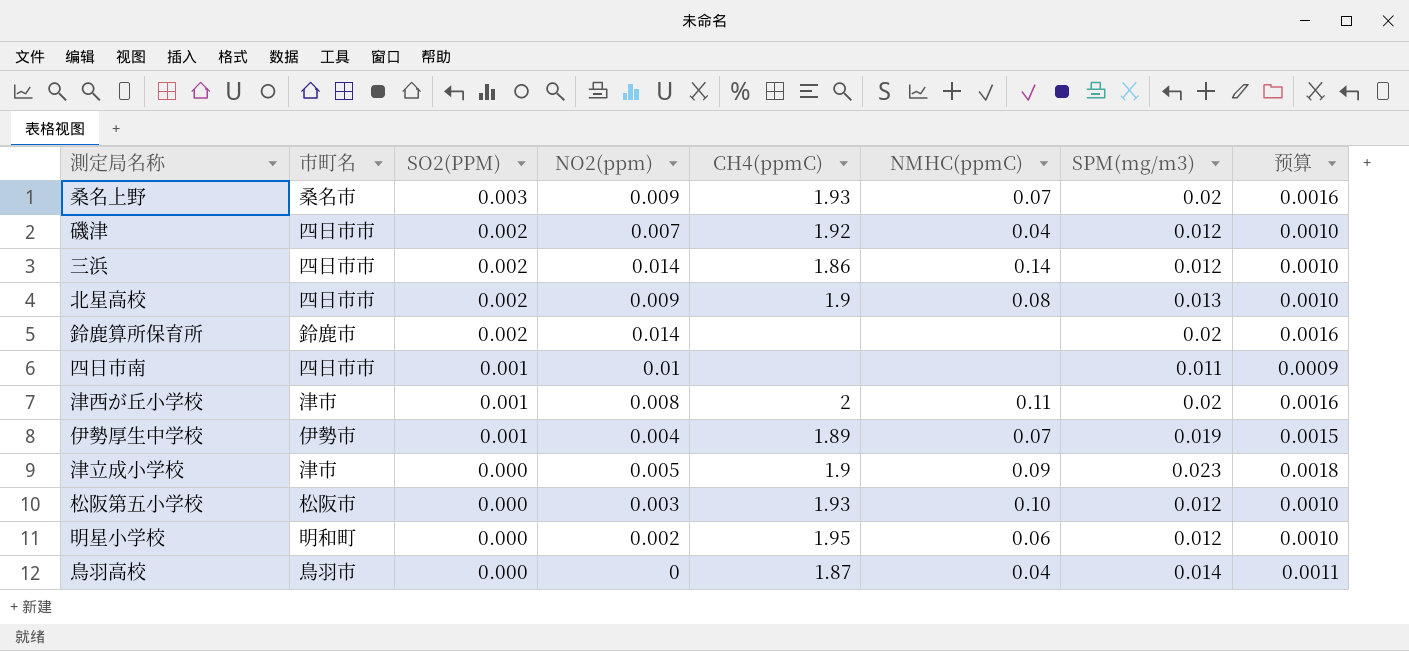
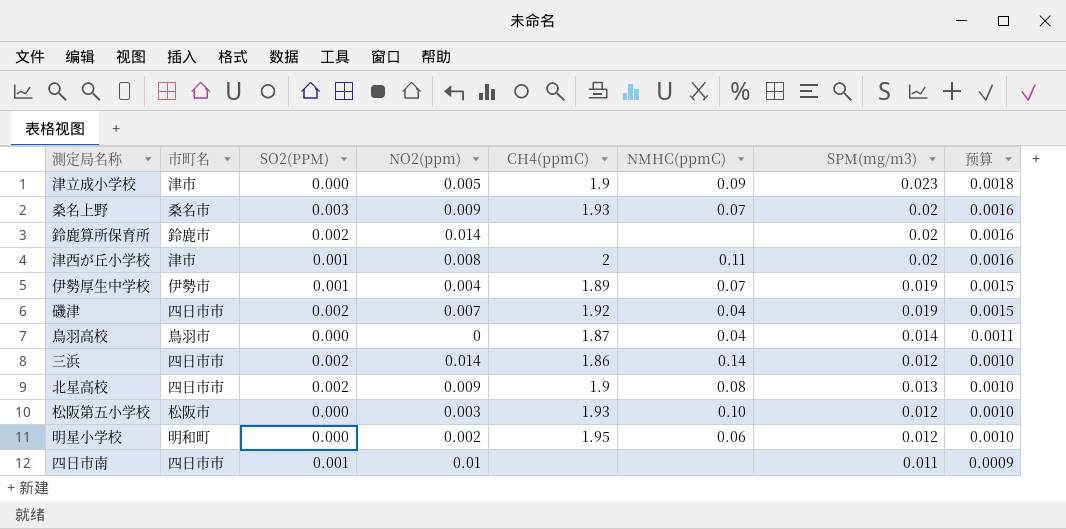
row order: SO2(PPM) descending -> 预算 descending
磯津 | SPM(mg/m3): 0.012 -> 0.019
磯津 | 预算: 0.0010 -> 0.0015

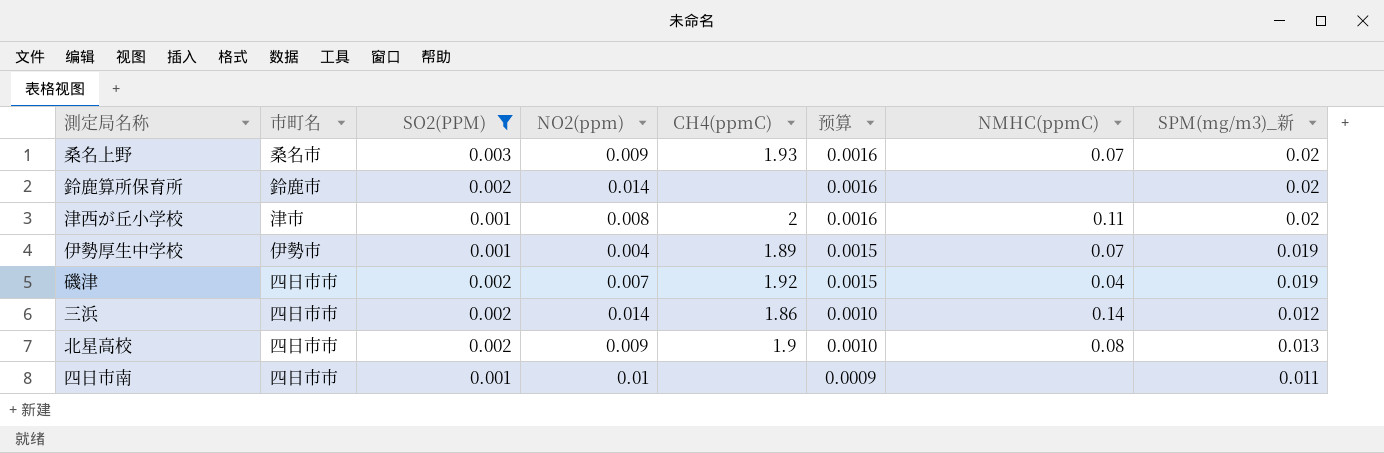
filter: none -> SO2(PPM) != 0.000
column 预算 | position: 8 -> 6
column name: SPM(mg/m3) -> SPM(mg/m3)_新

